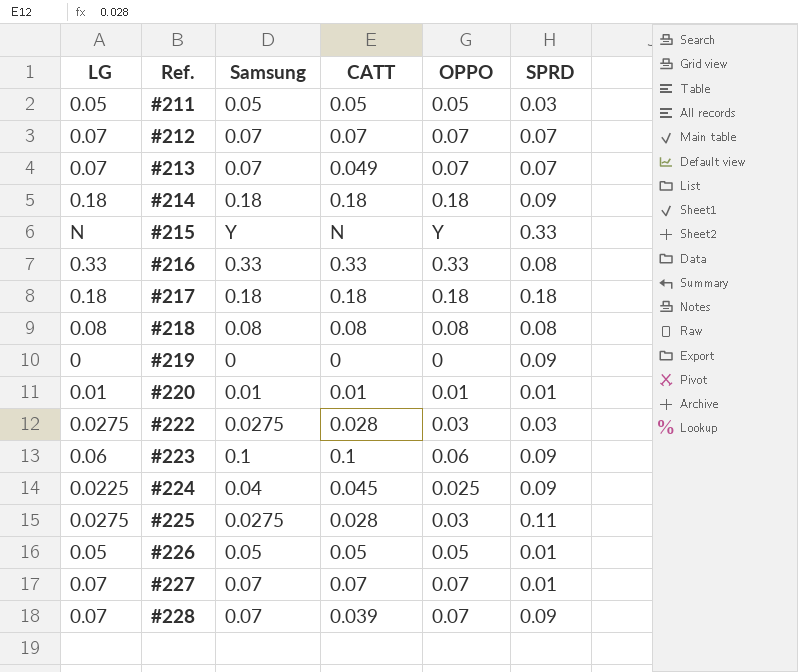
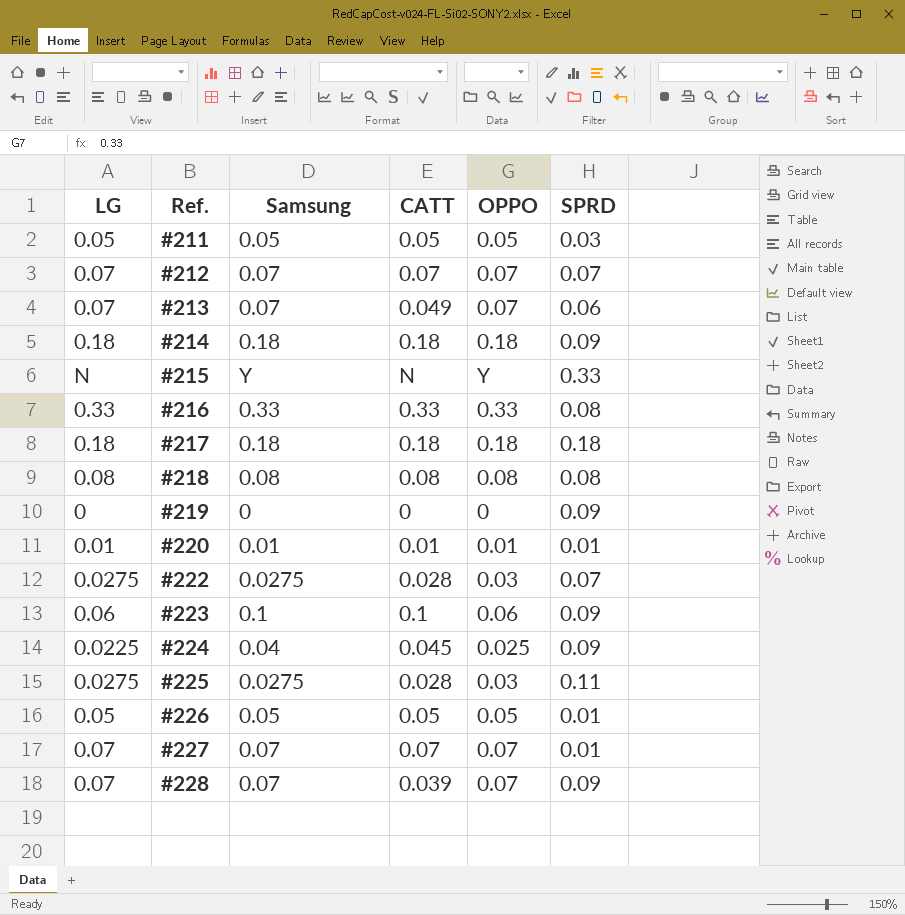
#213 | SPRD: 0.07 -> 0.06
#222 | SPRD: 0.03 -> 0.07

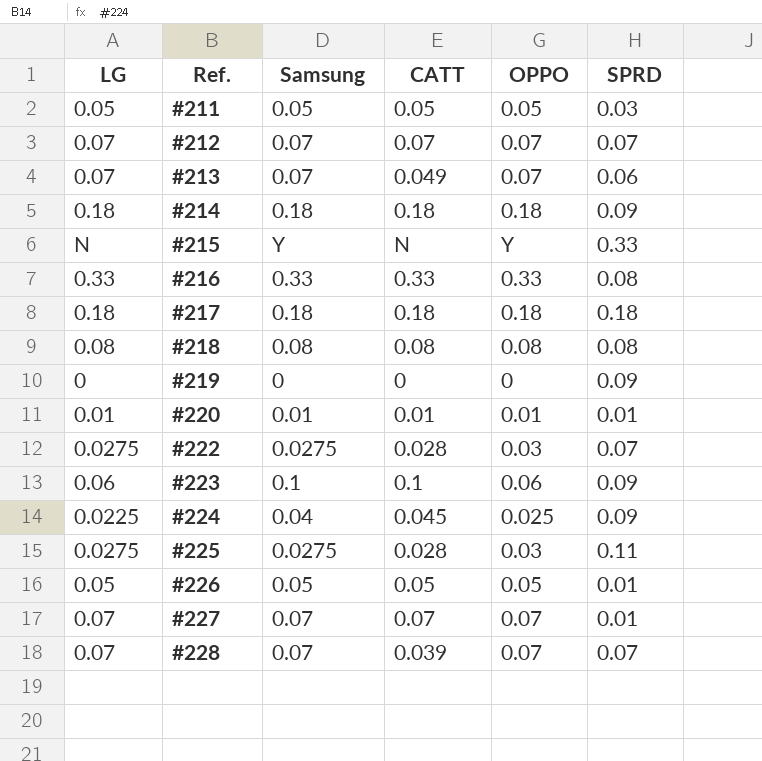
#228 | SPRD: 0.09 -> 0.07

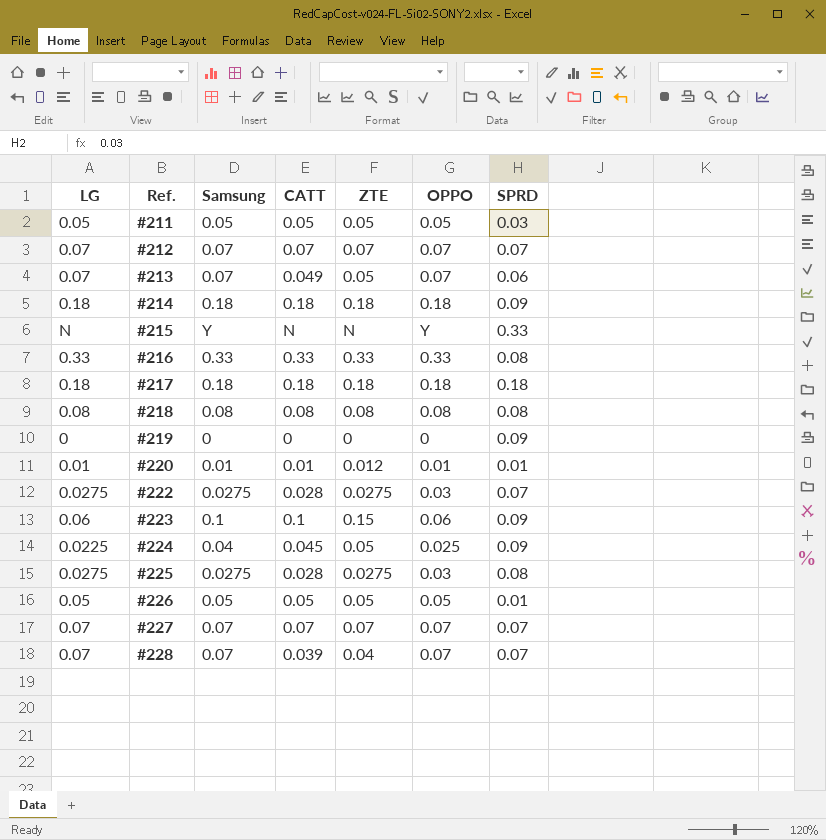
column ZTE | position: none -> 5
#225 | SPRD: 0.11 -> 0.08
#227 | SPRD: 0.01 -> 0.07

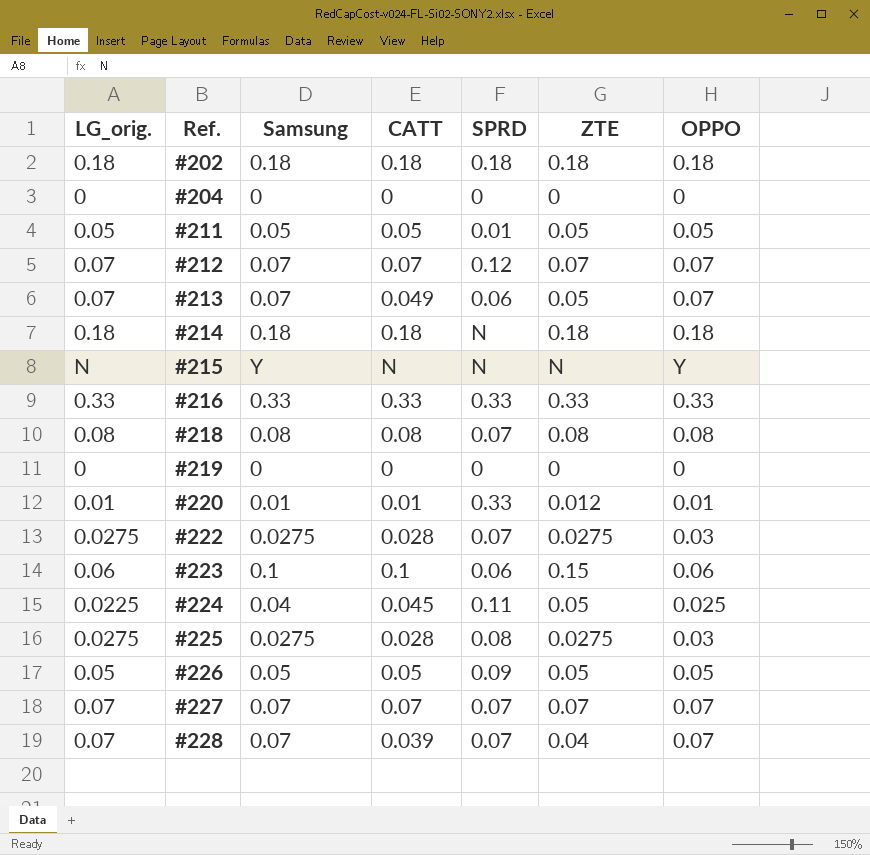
column name: LG -> LG_orig.
column SPRD | position: 7 -> 5
row #217: 0.18 | 0.18 | 0.18 | 0.18 | 0.18 | 0.18 -> none
row #202: none -> 0.18 | 0.18 | 0.18 | 0.18 | 0.18 | 0.18
row #204: none -> 0 | 0 | 0 | 0 | 0 | 0
#211 | SPRD: 0.03 -> 0.01
#212 | SPRD: 0.07 -> 0.12
#214 | SPRD: 0.09 -> N
#215 | SPRD: 0.33 -> N
#216 | SPRD: 0.08 -> 0.33
#218 | SPRD: 0.08 -> 0.07
#219 | SPRD: 0.09 -> 0
#220 | SPRD: 0.01 -> 0.33
#223 | SPRD: 0.09 -> 0.06
#224 | SPRD: 0.09 -> 0.11
#226 | SPRD: 0.01 -> 0.09

